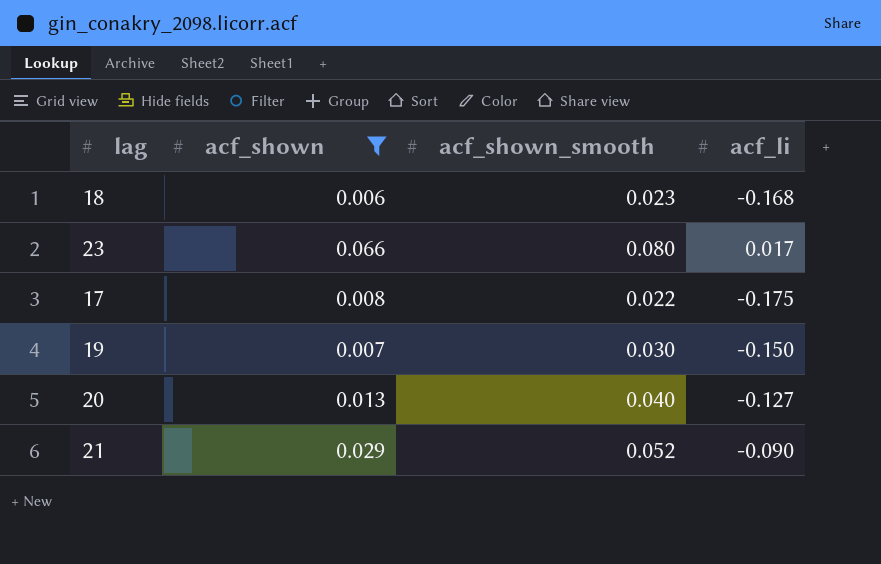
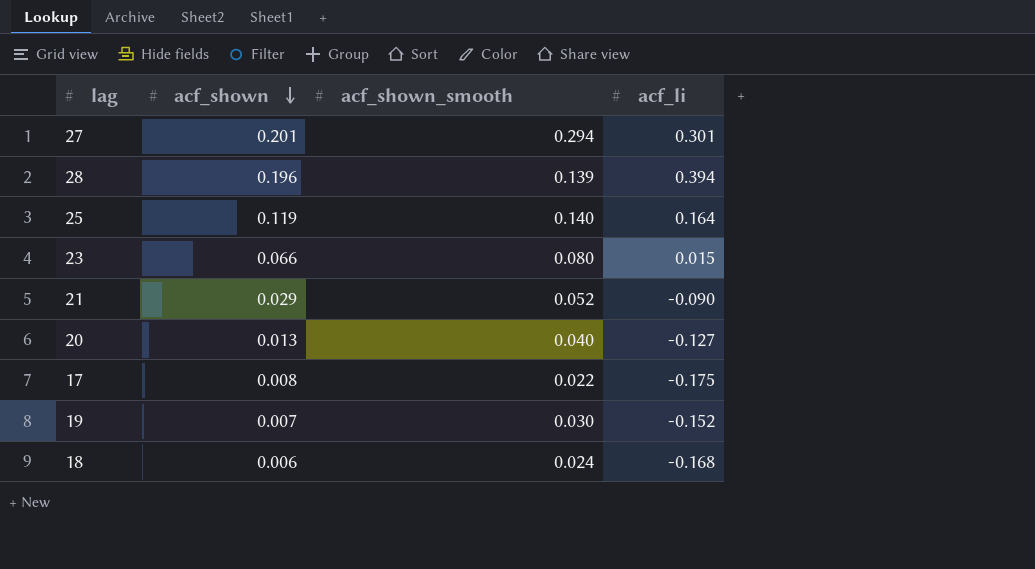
filter: acf_shown <= 0.066 -> none
row order: none -> acf_shown descending
23 | acf_li: 0.017 -> 0.015
19 | acf_li: -0.150 -> -0.152
18 | acf_shown_smooth: 0.023 -> 0.024

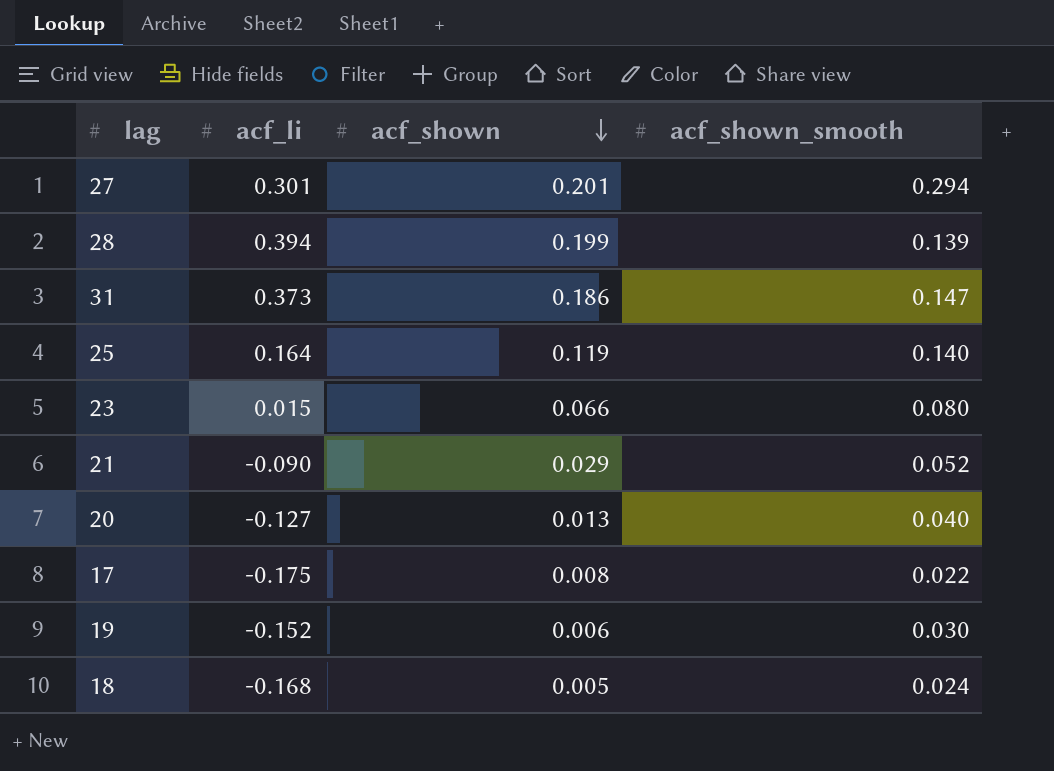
column acf_li | position: 4 -> 2
28 | acf_shown: 0.196 -> 0.199
row 31: none -> 0.373 | 0.186 | 0.147
19 | acf_shown: 0.007 -> 0.006
18 | acf_shown: 0.006 -> 0.005

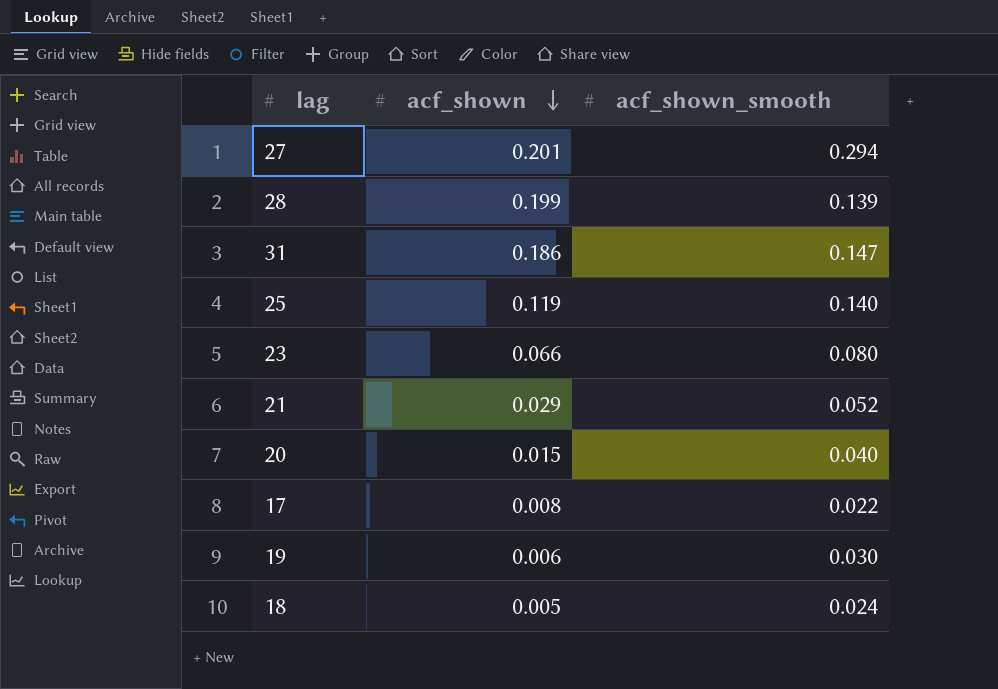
column acf_li | position: 2 -> none
20 | acf_shown: 0.013 -> 0.015

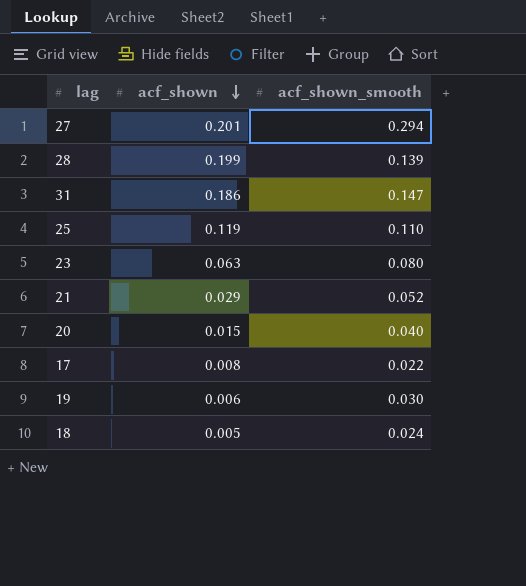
25 | acf_shown_smooth: 0.140 -> 0.110
23 | acf_shown: 0.066 -> 0.063

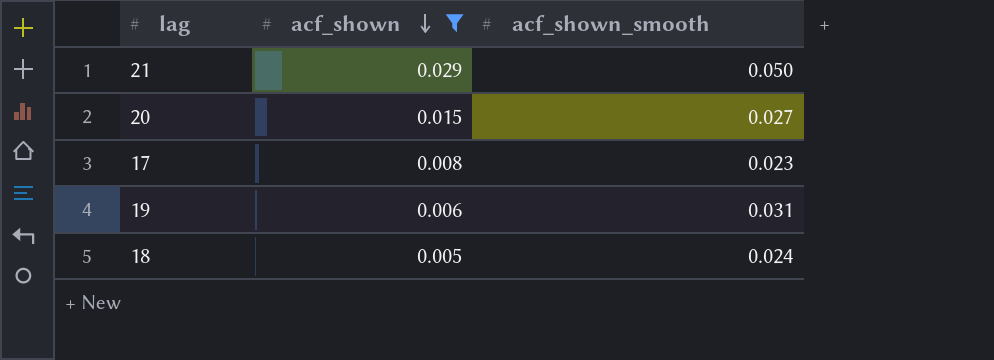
filter: none -> acf_shown <= 0.029
21 | acf_shown_smooth: 0.052 -> 0.050
20 | acf_shown_smooth: 0.040 -> 0.027
17 | acf_shown_smooth: 0.022 -> 0.023
19 | acf_shown_smooth: 0.030 -> 0.031

